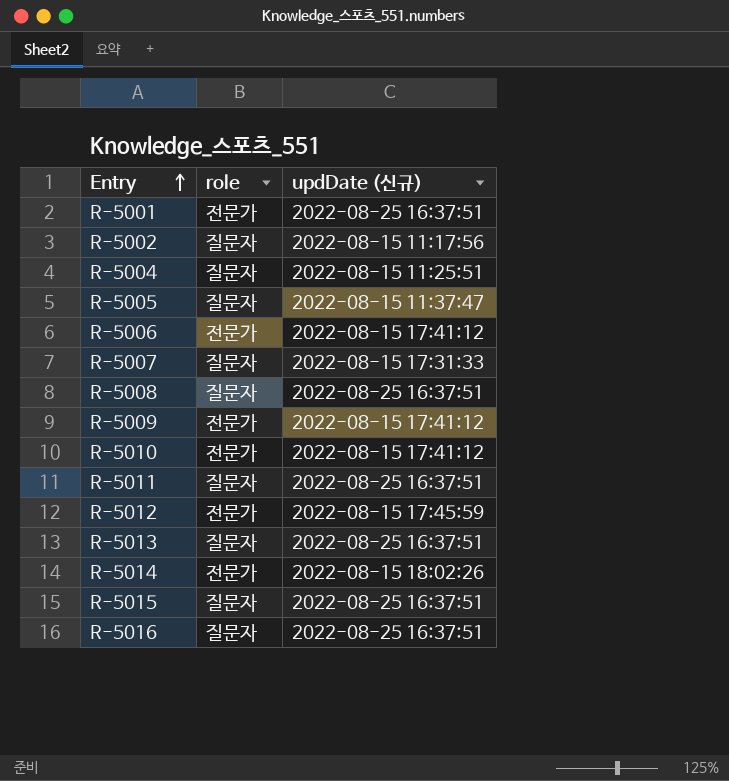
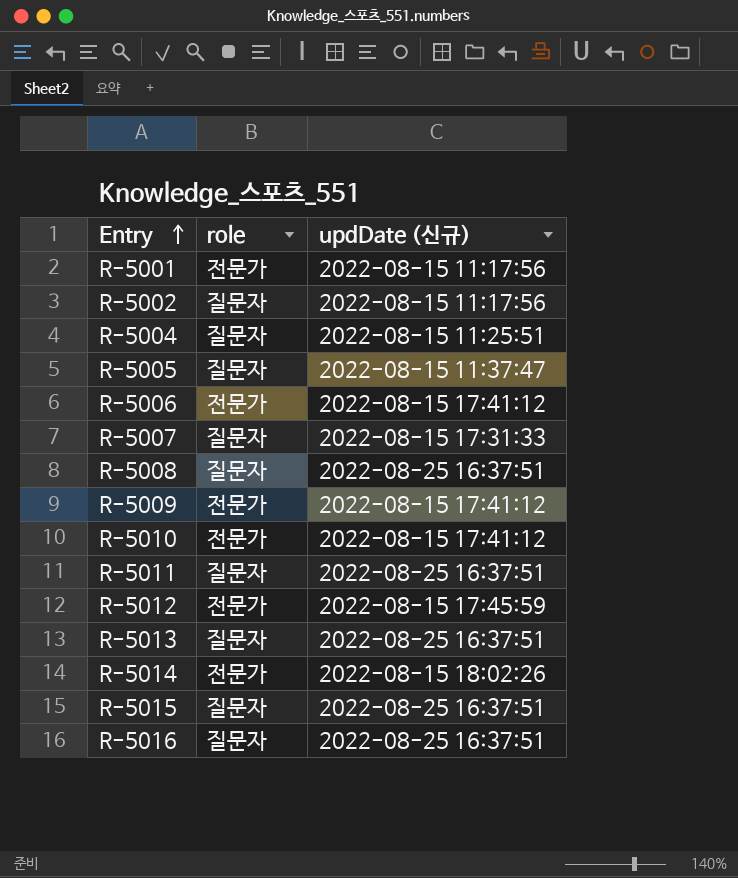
R-5001 | updDate (신규): 2022-08-25 16:37:51 -> 2022-08-15 11:17:56

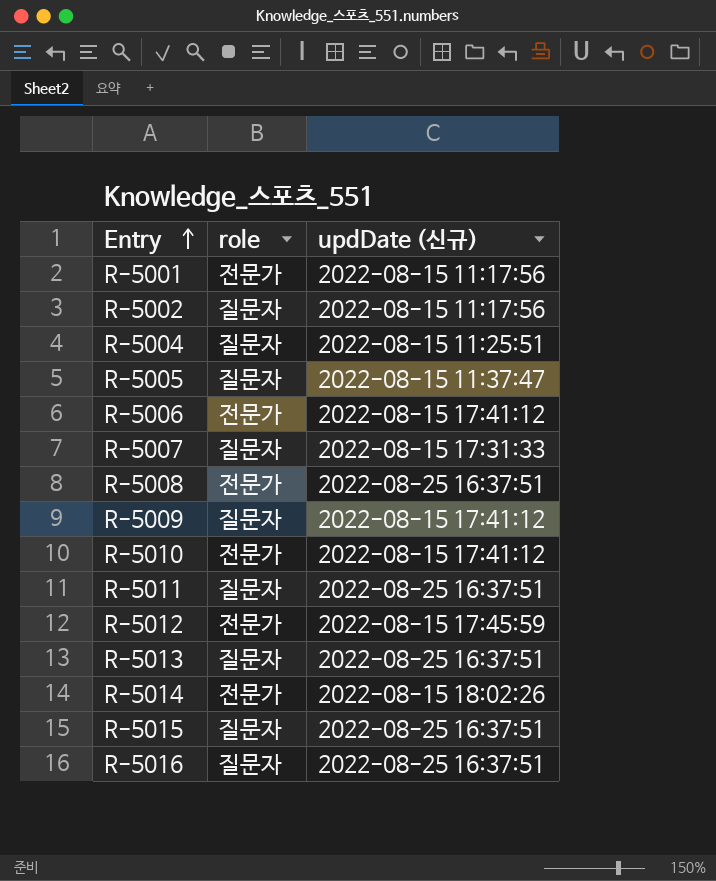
R-5008 | role: 질문자 -> 전문가
R-5009 | role: 전문가 -> 질문자

